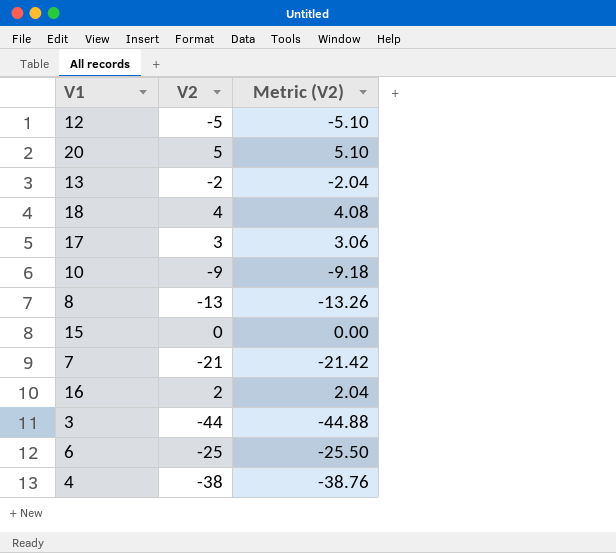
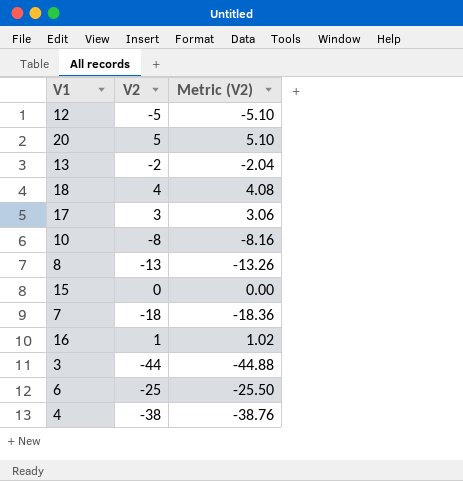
10 | V2: -9 -> -8
10 | Metric (V2): -9.18 -> -8.16
7 | V2: -21 -> -18
7 | Metric (V2): -21.42 -> -18.36
16 | V2: 2 -> 1
16 | Metric (V2): 2.04 -> 1.02

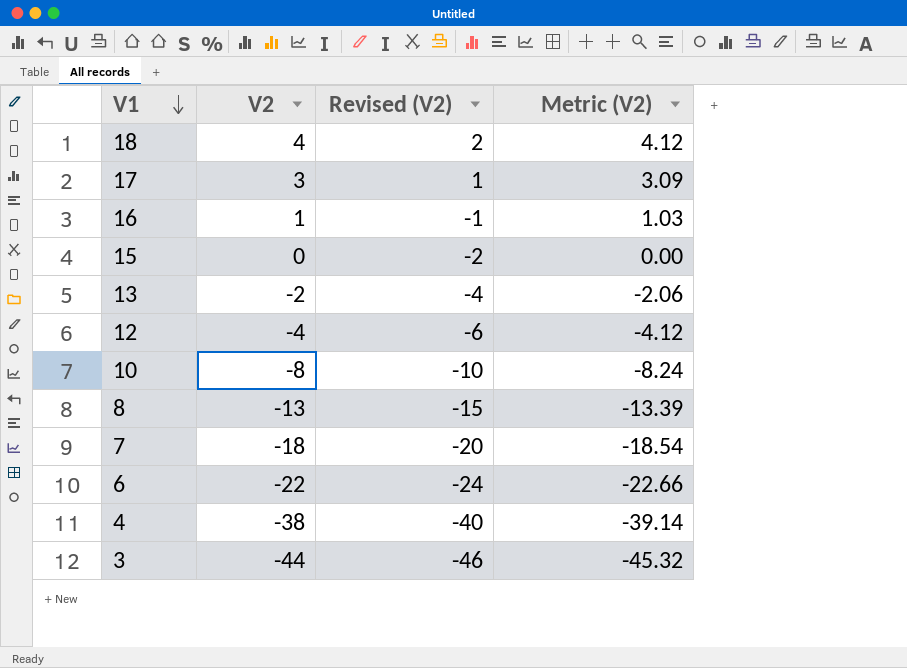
row order: none -> V1 descending
column Revised (V2) | formula: none -> [V2] - 2
column Metric (V2) | formula: [V2] * 1.02 -> [V2] * 1.03
row 20: 5 | 5.10 -> none
12 | V2: -5 -> -4
6 | V2: -25 -> -22

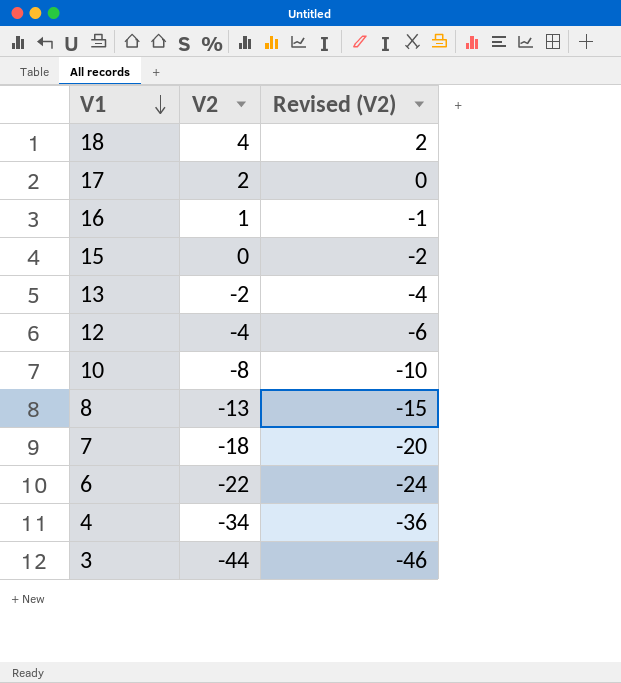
column Metric (V2) | formula: [V2] * 1.03 -> none
17 | V2: 3 -> 2
17 | Revised (V2): 1 -> 0
4 | V2: -38 -> -34
4 | Revised (V2): -40 -> -36

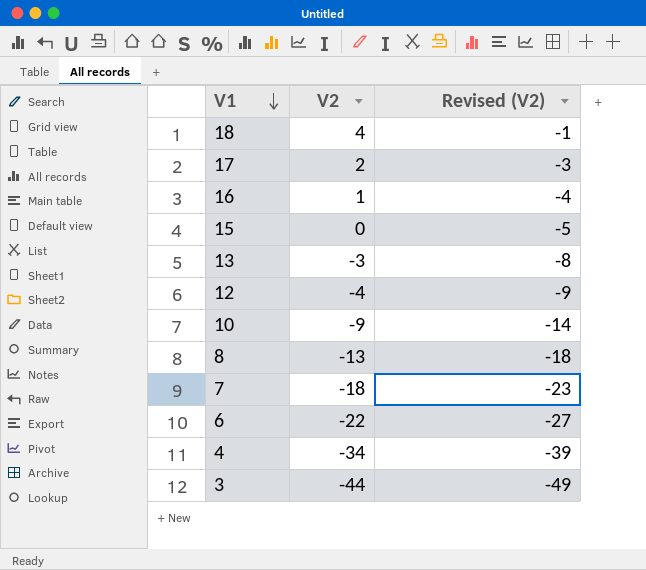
column Revised (V2) | formula: [V2] - 2 -> [V2] - 5
13 | V2: -2 -> -3
10 | V2: -8 -> -9

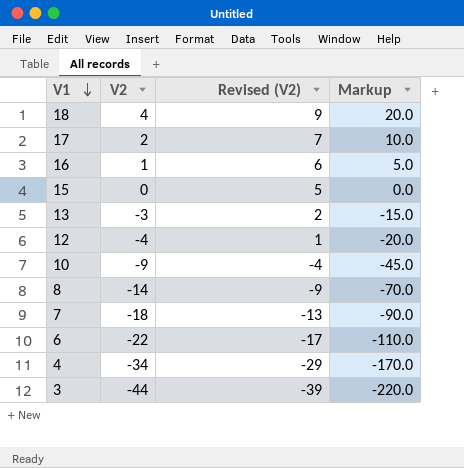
column Revised (V2) | formula: [V2] - 5 -> [V2] + 5
column Markup | formula: none -> [V2] * 5
8 | V2: -13 -> -14

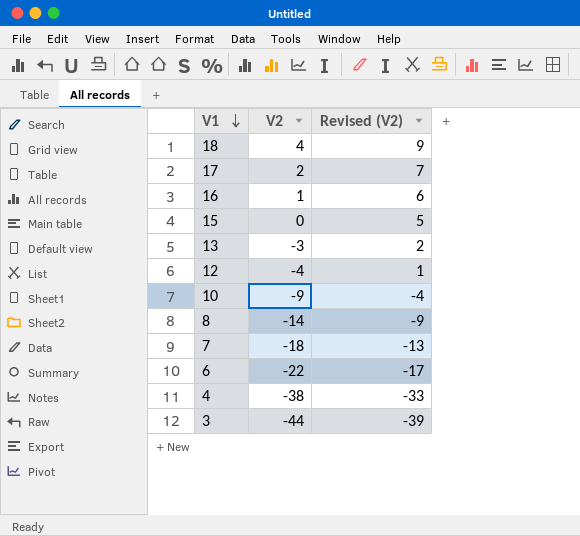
column Markup | formula: [V2] * 5 -> none
4 | V2: -34 -> -38
4 | Revised (V2): -29 -> -33

